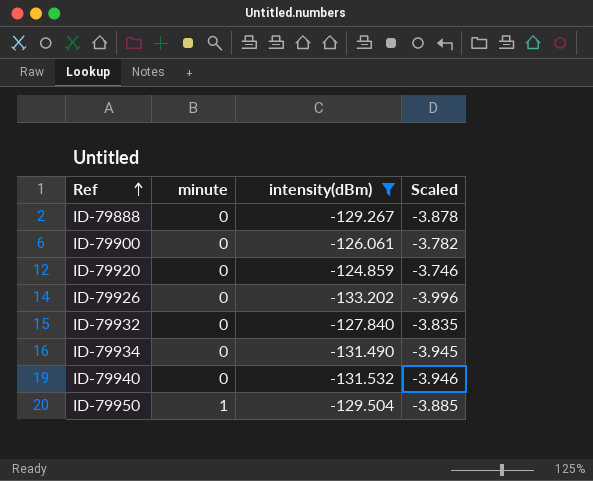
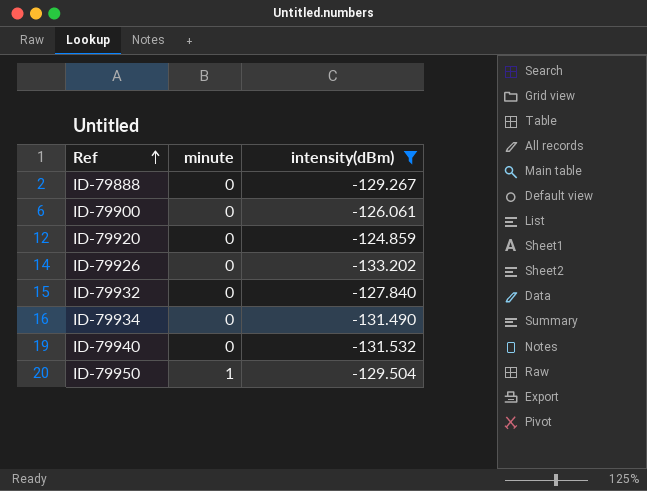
column Scaled | formula: [intensity(dBm)] * 0.03 -> none

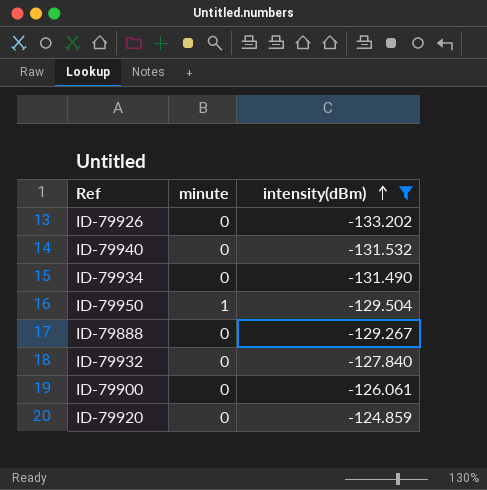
row order: Ref ascending -> intensity(dBm) ascending

